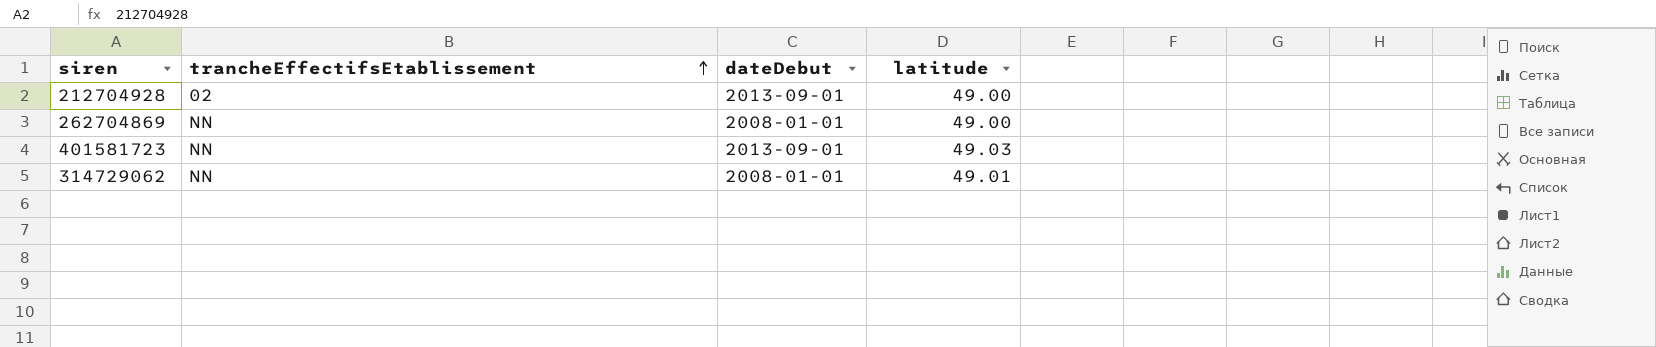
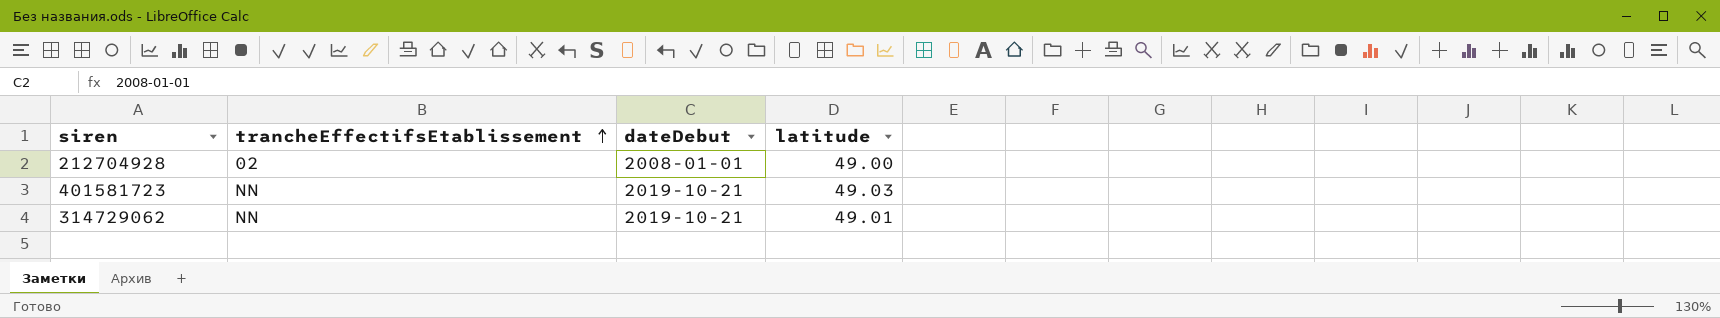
row 262704869: NN | 2008-01-01 | 49.00 -> none
212704928 | dateDebut: 2013-09-01 -> 2008-01-01
401581723 | dateDebut: 2013-09-01 -> 2019-10-21
314729062 | dateDebut: 2008-01-01 -> 2019-10-21

